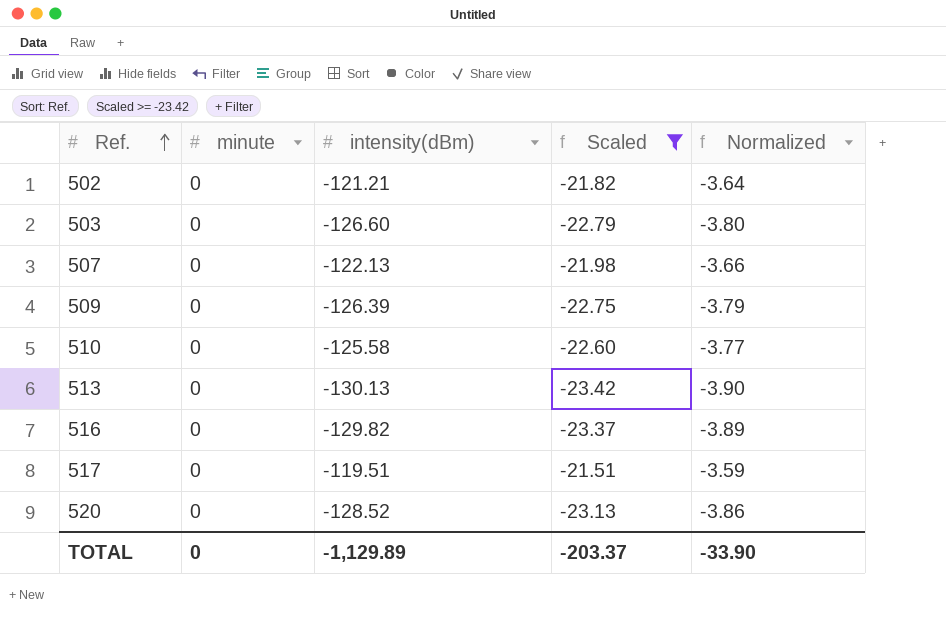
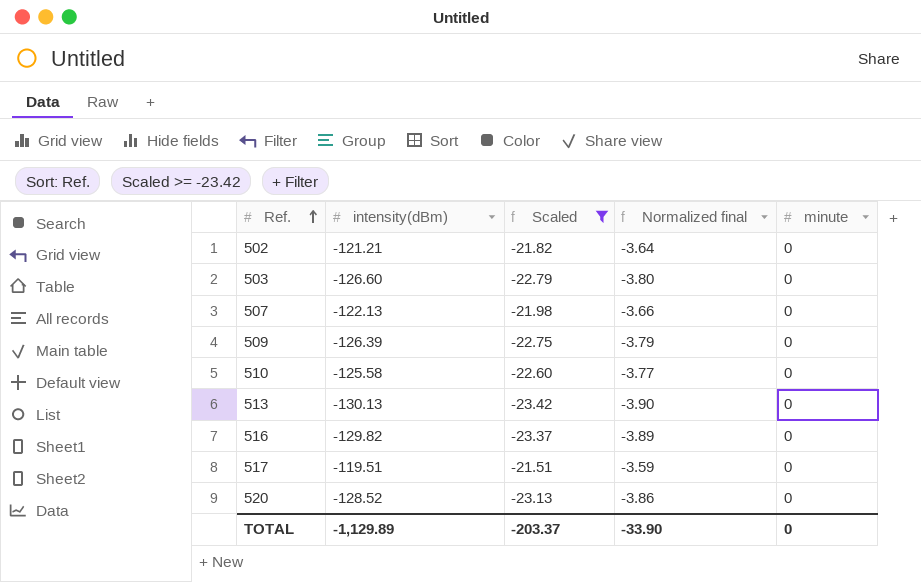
column name: Normalized -> Normalized final
column minute | position: 2 -> 5

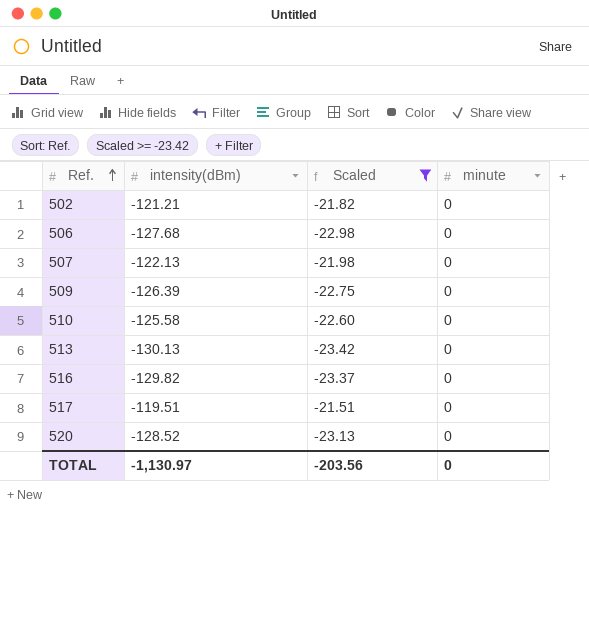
column Normalized final | formula: [intensity(dBm)] * 0.03 -> none
row 503: -126.60 | -22.79 | -3.80 | 0 -> none
row 506: none -> -127.68 | -22.98 | 0
TOTAL | intensity(dBm): -1,129.89 -> -1,130.97
TOTAL | Scaled: -203.37 -> -203.56

